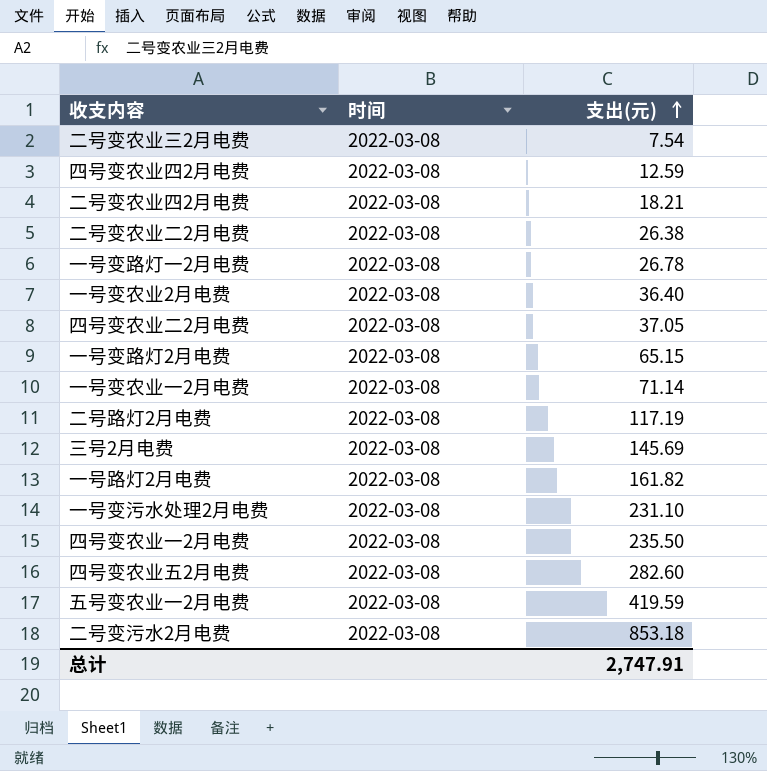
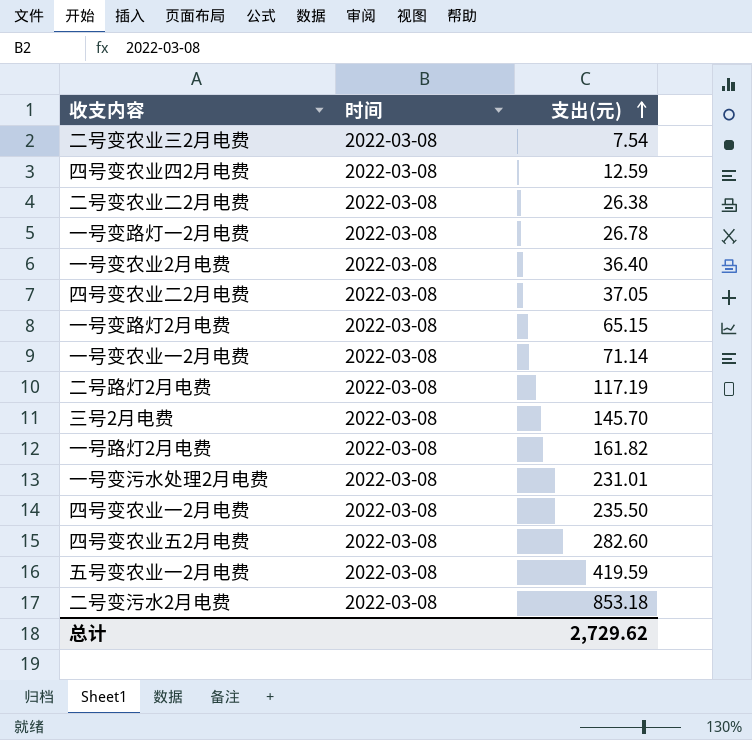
row 二号变农业四2月电费: 2022-03-08 | 18.21 -> none
三号2月电费 | 支出(元): 145.69 -> 145.70
一号变污水处理2月电费 | 支出(元): 231.10 -> 231.01
总计 | 支出(元): 2,747.91 -> 2,729.62

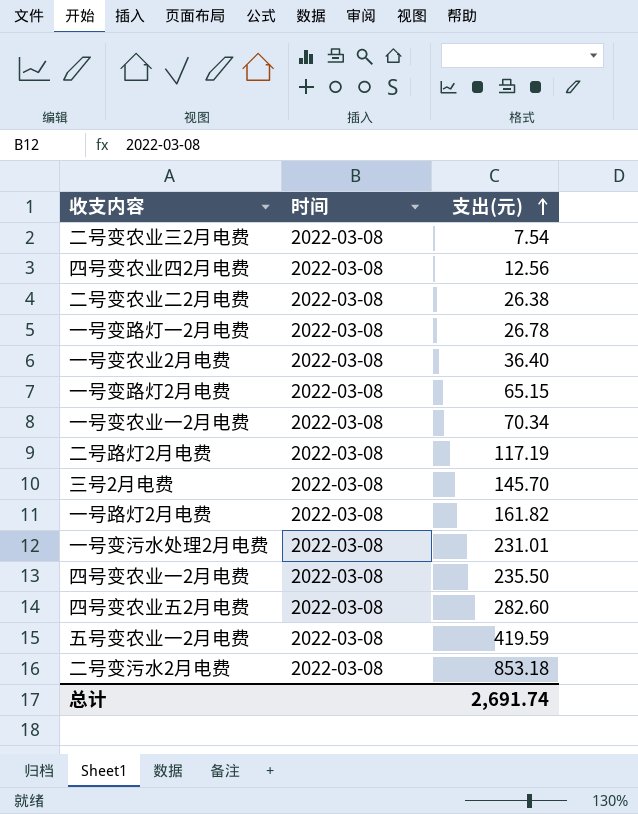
row 四号变农业二2月电费: 2022-03-08 | 37.05 -> none
四号变农业四2月电费 | 支出(元): 12.59 -> 12.56
一号变农业一2月电费 | 支出(元): 71.14 -> 70.34
总计 | 支出(元): 2,729.62 -> 2,691.74

